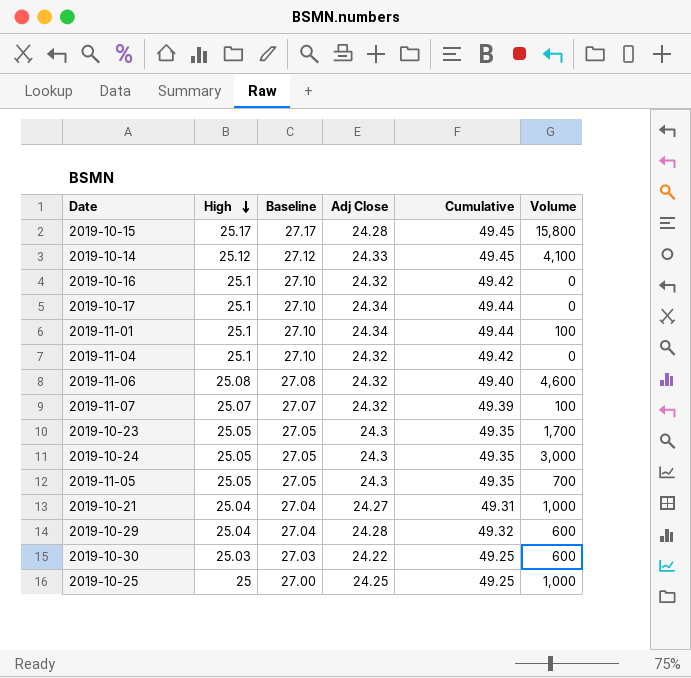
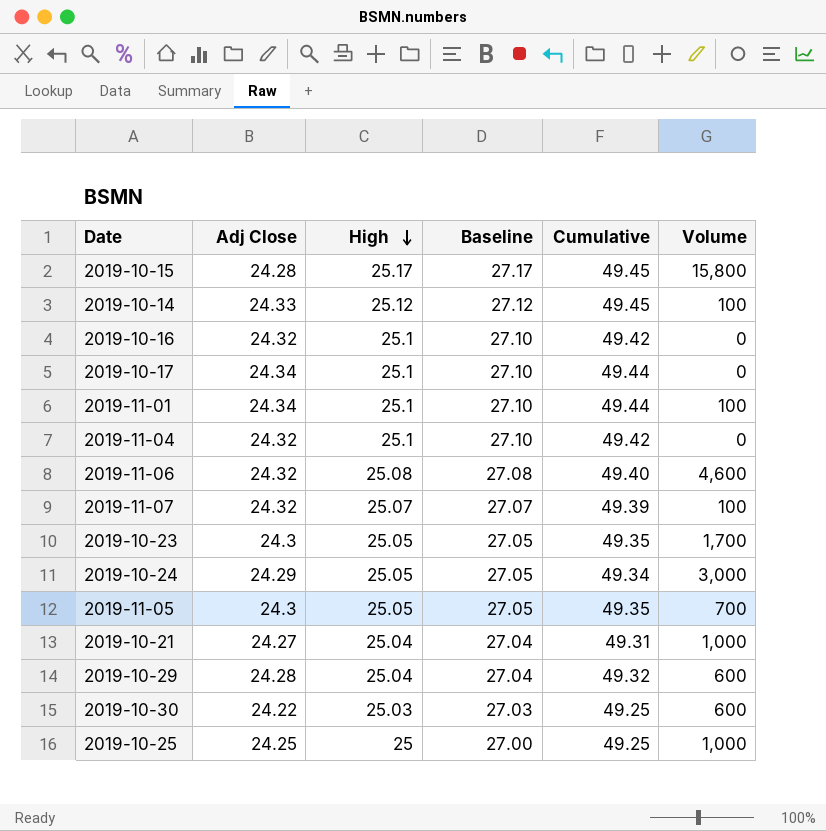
column Adj Close | position: 4 -> 2
2019-10-14 | Volume: 4,100 -> 100
2019-10-24 | Adj Close: 24.3 -> 24.29
2019-10-24 | Cumulative: 49.35 -> 49.34

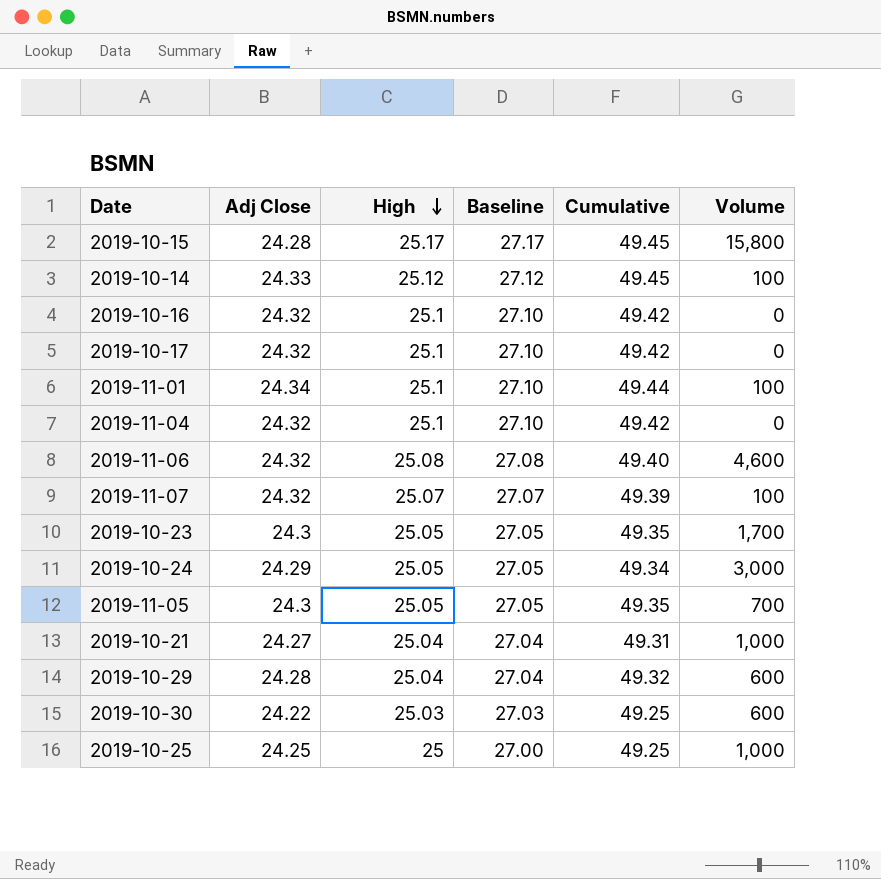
2019-10-17 | Adj Close: 24.34 -> 24.32
2019-10-17 | Cumulative: 49.44 -> 49.42

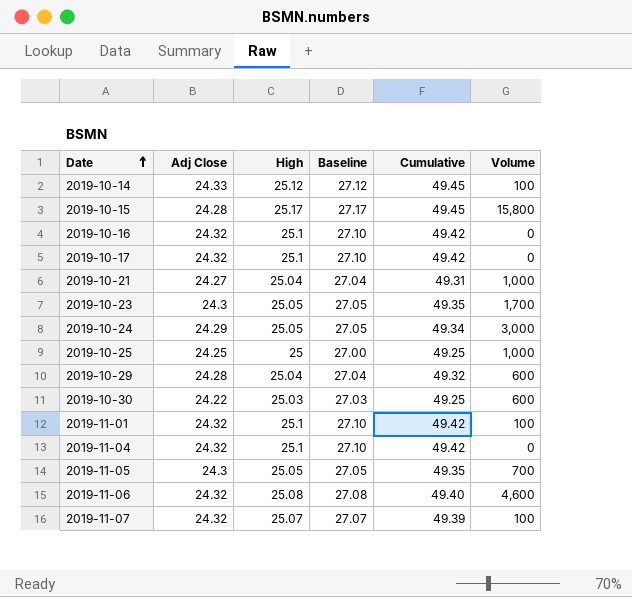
row order: High descending -> Date ascending
2019-11-01 | Adj Close: 24.34 -> 24.32
2019-11-01 | Cumulative: 49.44 -> 49.42

